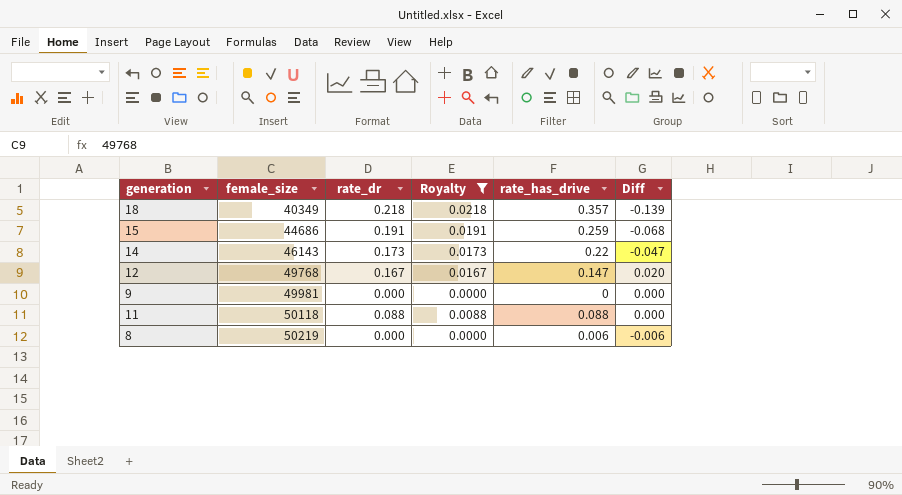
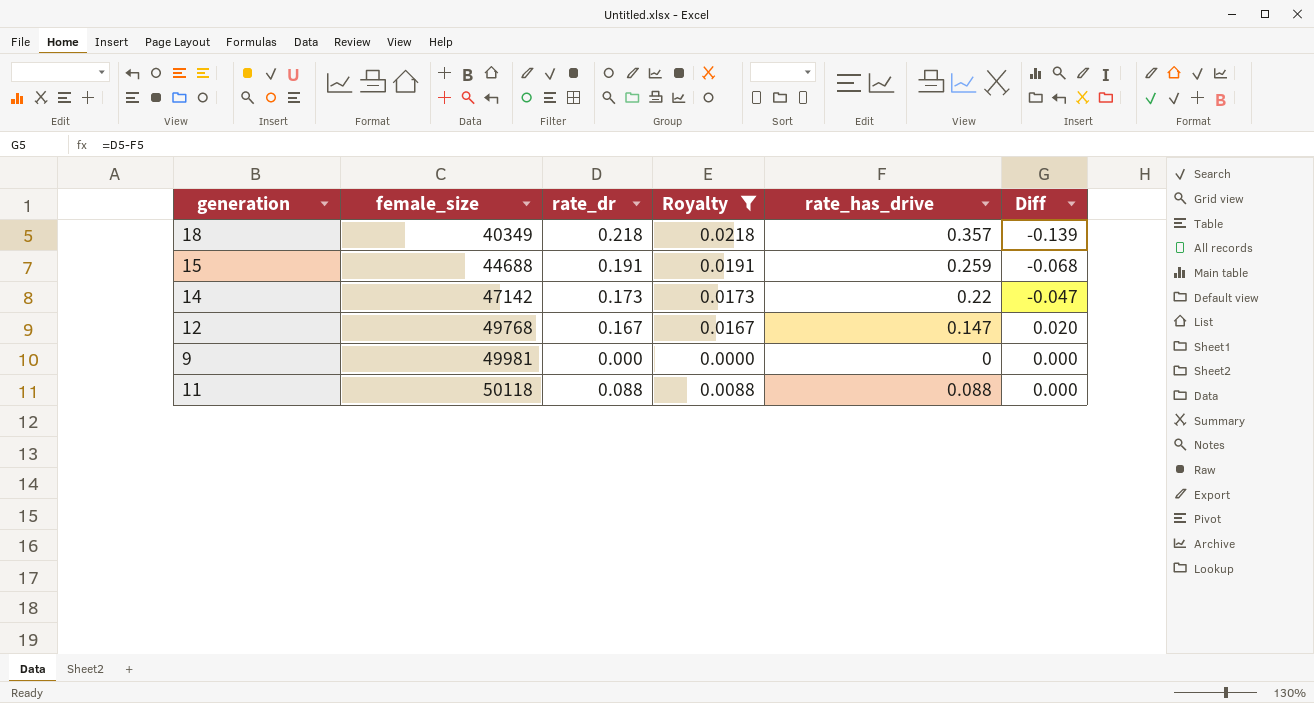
row 8: 50219 | 0.000 | 0.0000 | 0.006 | -0.006 -> none
15 | female_size: 44686 -> 44688
14 | female_size: 46143 -> 47142

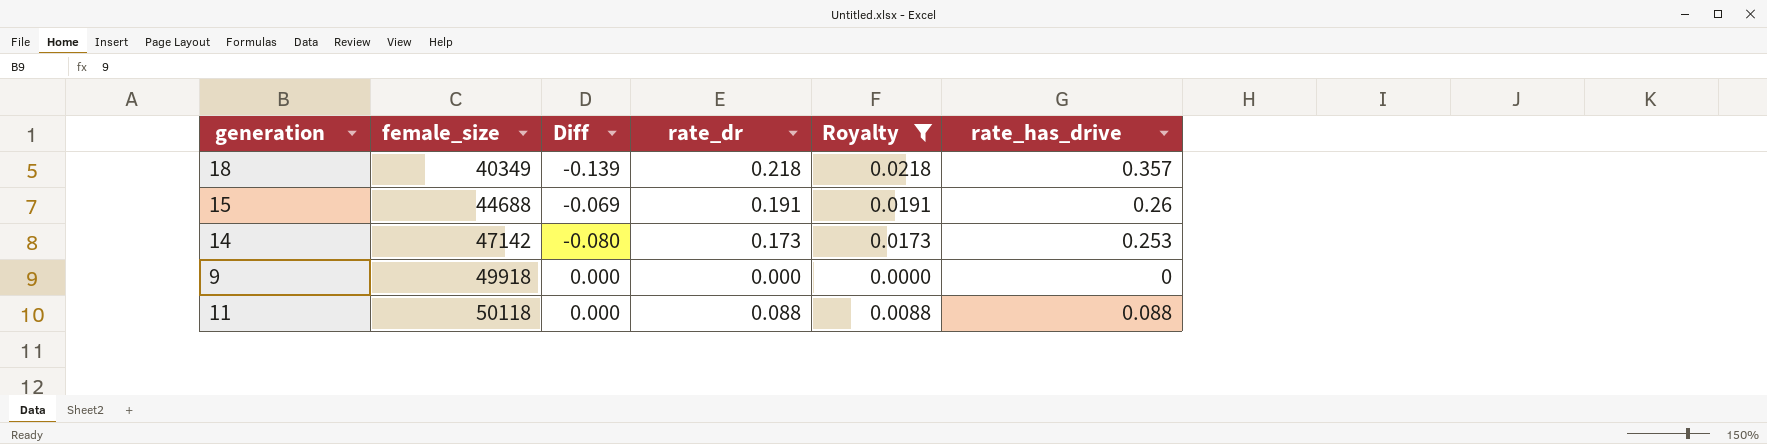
column Diff | position: 6 -> 3
row 12: 49768 | 0.167 | 0.0167 | 0.147 | 0.020 -> none
15 | Diff: -0.068 -> -0.069
15 | rate_has_drive: 0.259 -> 0.26
14 | Diff: -0.047 -> -0.080
14 | rate_has_drive: 0.22 -> 0.253
9 | female_size: 49981 -> 49918

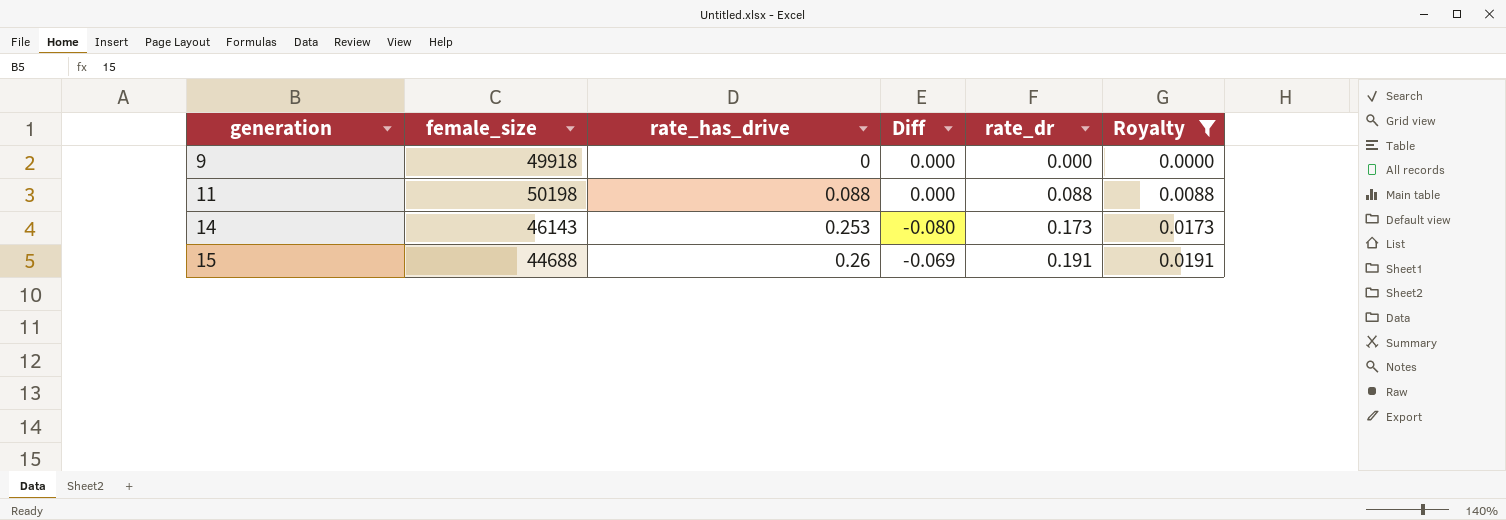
row order: female_size ascending -> generation ascending
column rate_has_drive | position: 6 -> 3
row 18: 40349 | -0.139 | 0.218 | 0.0218 | 0.357 -> none
11 | female_size: 50118 -> 50198
14 | female_size: 47142 -> 46143

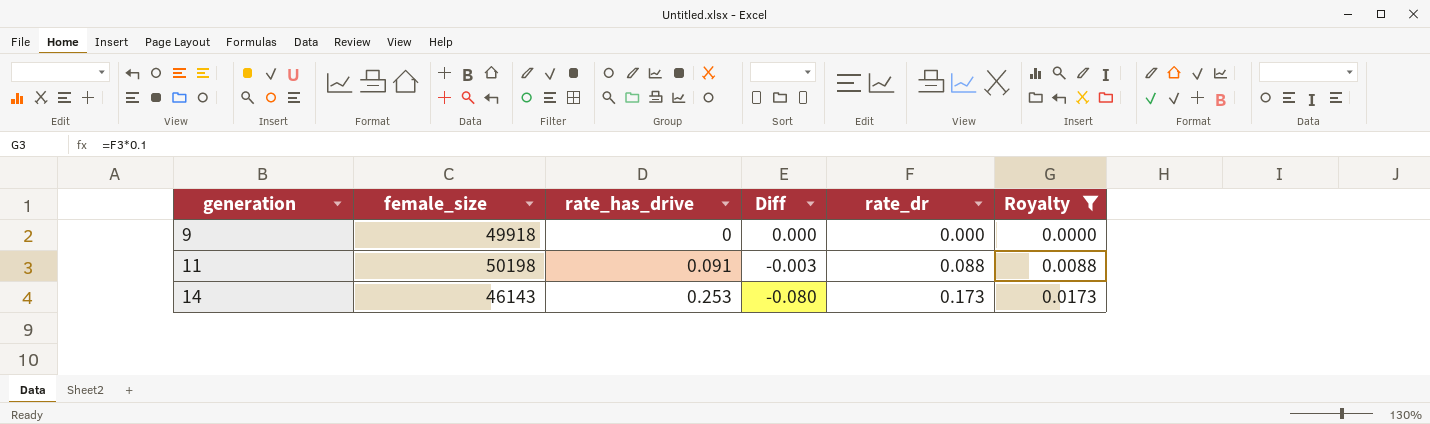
row 15: 44688 | 0.26 | -0.069 | 0.191 | 0.0191 -> none
11 | rate_has_drive: 0.088 -> 0.091
11 | Diff: 0.000 -> -0.003

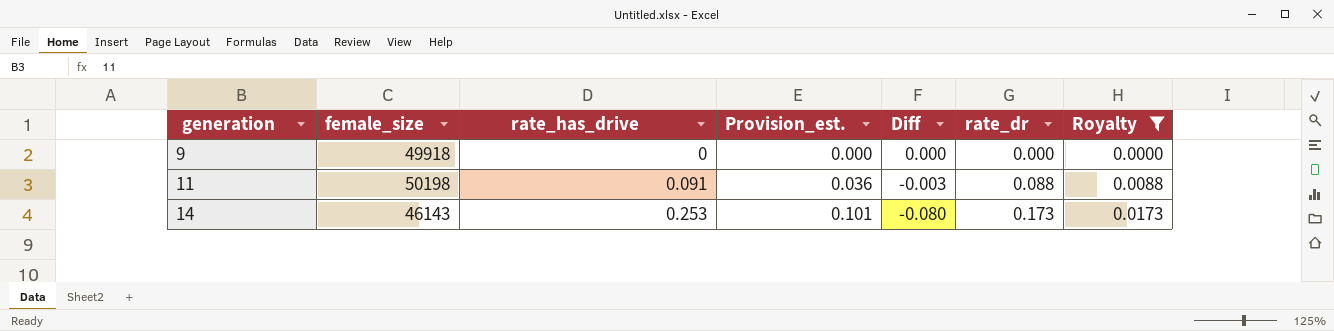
column Provision_est. | formula: none -> [rate_has_drive] * 0.4

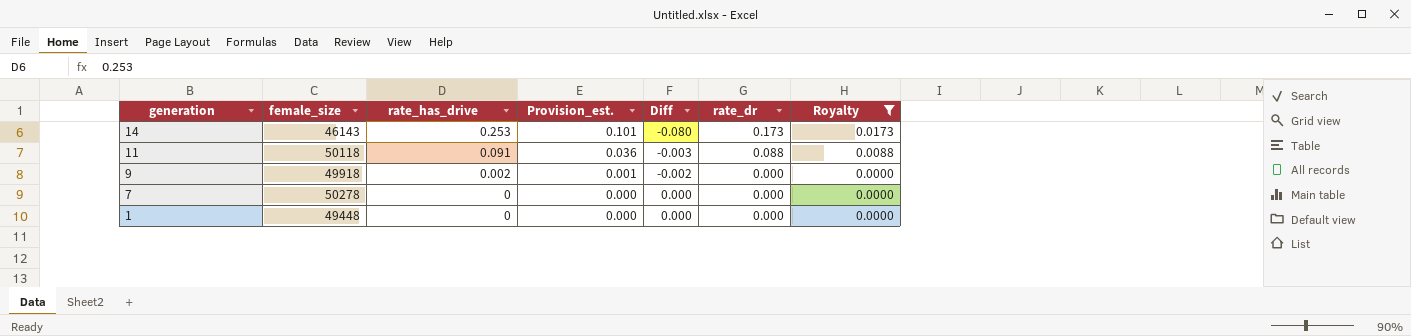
row order: generation ascending -> generation descending
11 | female_size: 50198 -> 50118
9 | rate_has_drive: 0 -> 0.002
9 | Provision_est.: 0.000 -> 0.001
9 | Diff: 0.000 -> -0.002
row 7: none -> 50278 | 0 | 0.000 | 0.000 | 0.000 | 0.0000
row 1: none -> 49448 | 0 | 0.000 | 0.000 | 0.000 | 0.0000

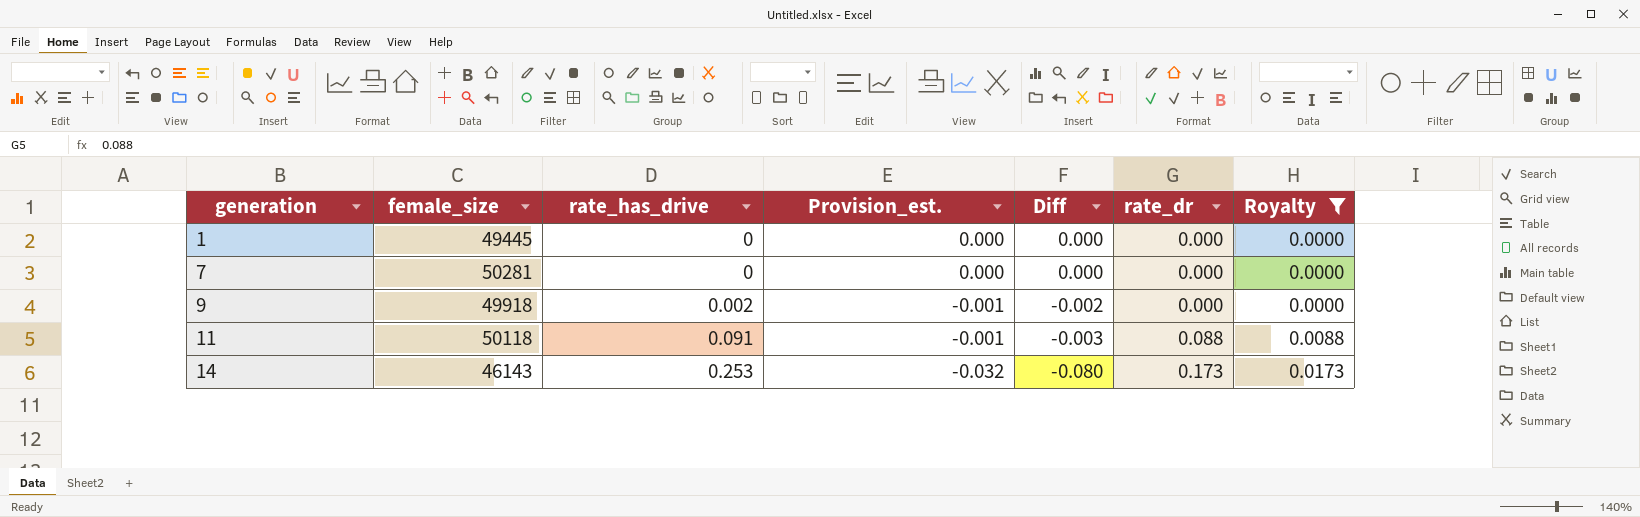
row order: generation descending -> generation ascending
column Provision_est. | formula: [rate_has_drive] * 0.4 -> [Diff] * 0.4
1 | female_size: 49448 -> 49445
7 | female_size: 50278 -> 50281

